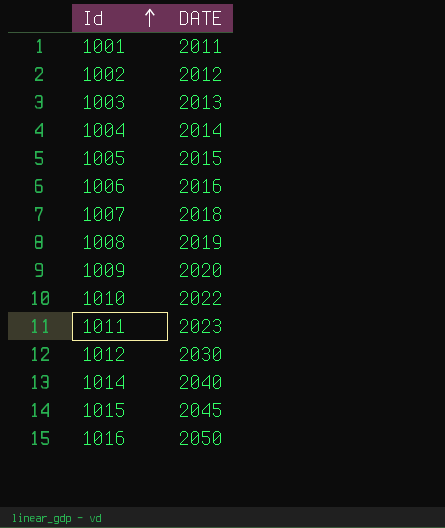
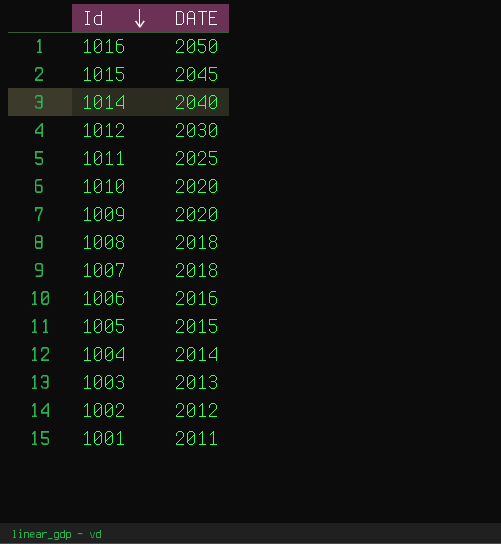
row order: Id ascending -> Id descending
1011 | DATE: 2023 -> 2025
1010 | DATE: 2022 -> 2020
1008 | DATE: 2019 -> 2018

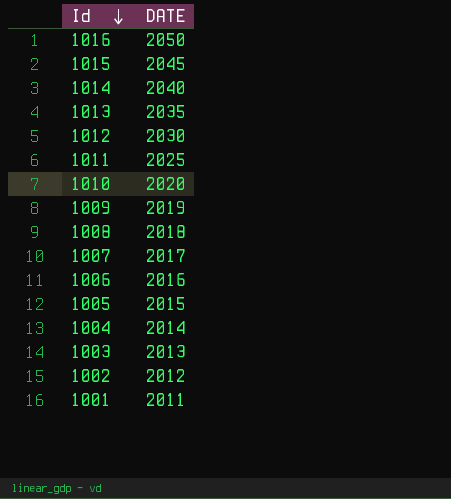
row 1013: none -> 2035
1009 | DATE: 2020 -> 2019
1007 | DATE: 2018 -> 2017

